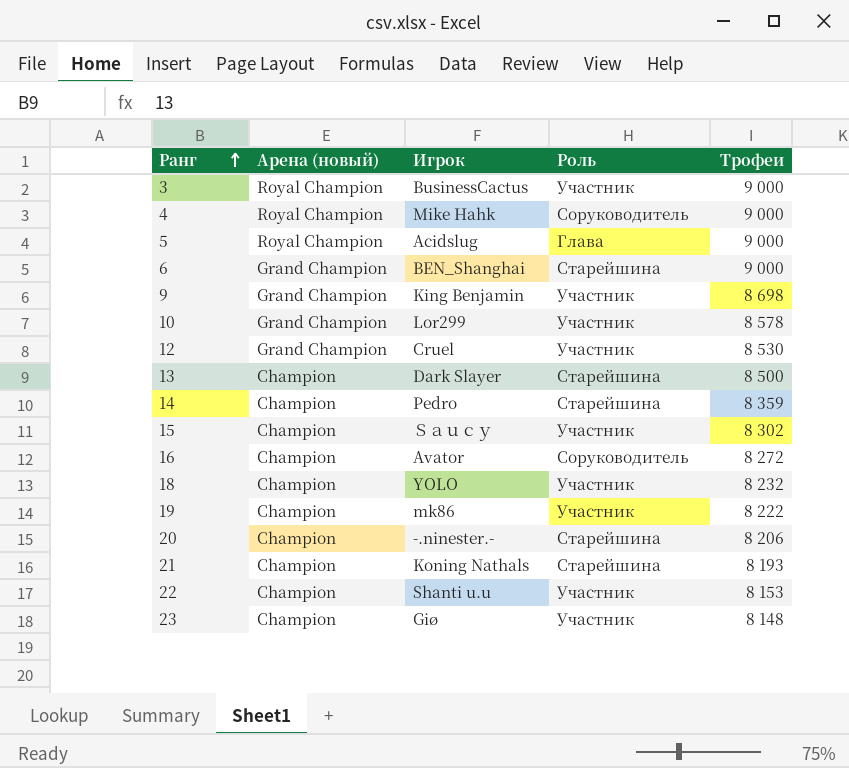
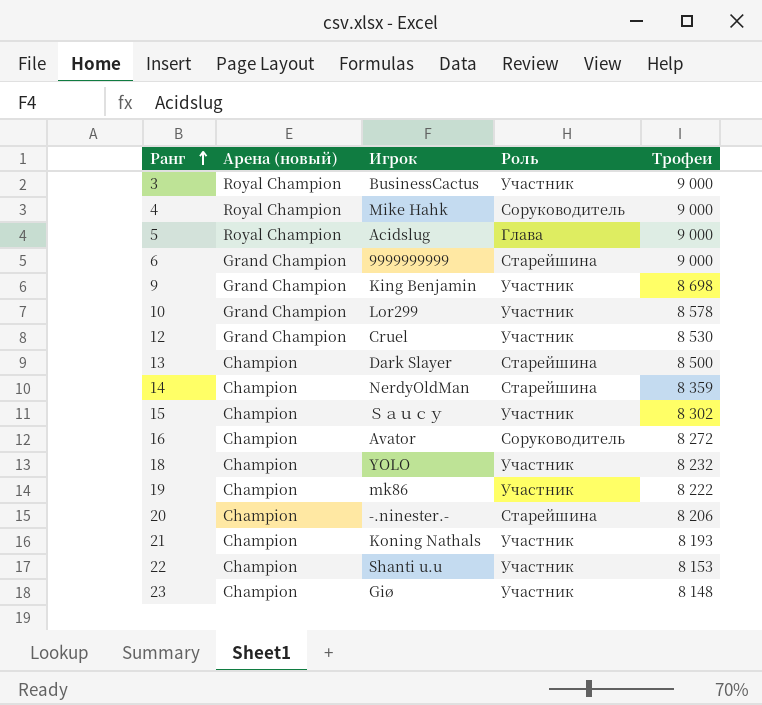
6 | Игрок: BEN_Shanghai -> 9999999999
14 | Игрок: Pedro -> NerdyOldMan
21 | Роль: Старейшина -> Участник

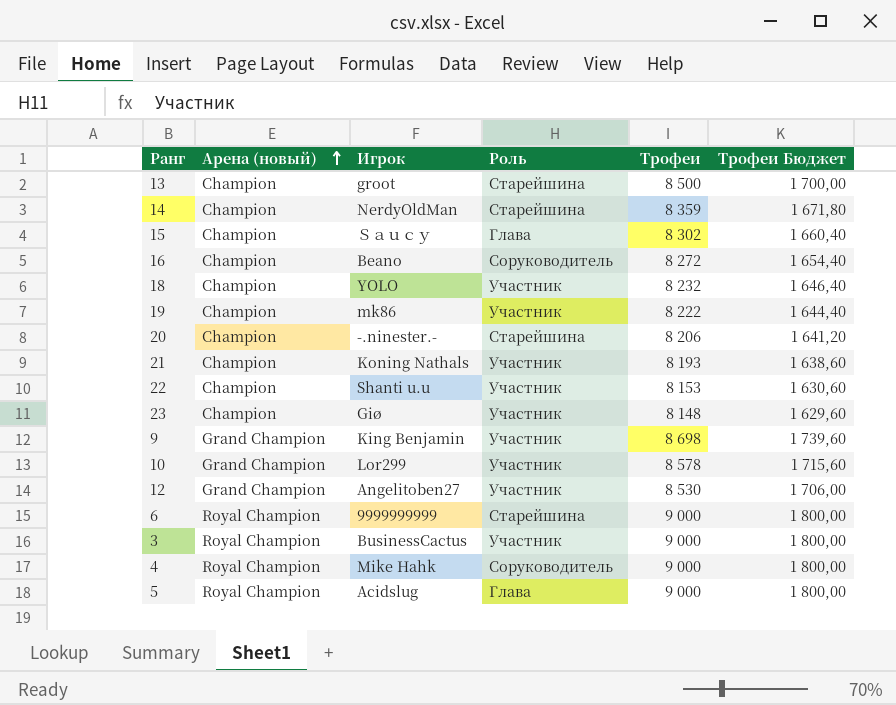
row order: Ранг ascending -> Арена (новый) ascending
column Трофеи Бюджет | formula: none -> [Трофеи] * 0,2
13 | Игрок: Dark Slayer -> groot
15 | Роль: Участник -> Глава
16 | Игрок: Avator -> Beano
12 | Игрок: Cruel -> Angelitoben27
6 | Арена (новый): Grand Champion -> Royal Champion

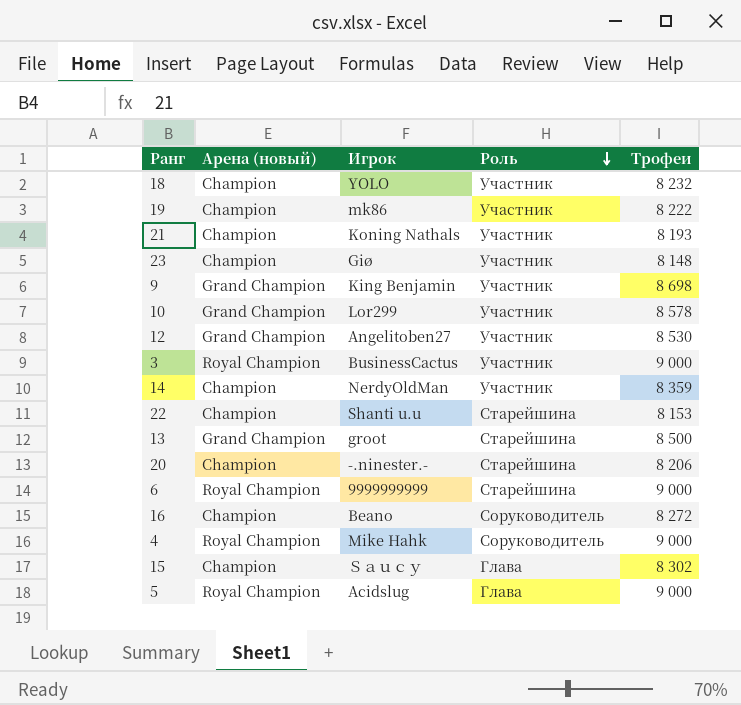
row order: Арена (новый) ascending -> Роль descending
column Трофеи Бюджет | formula: [Трофеи] * 0,2 -> none
14 | Роль: Старейшина -> Участник
22 | Роль: Участник -> Старейшина
13 | Арена (новый): Champion -> Grand Champion

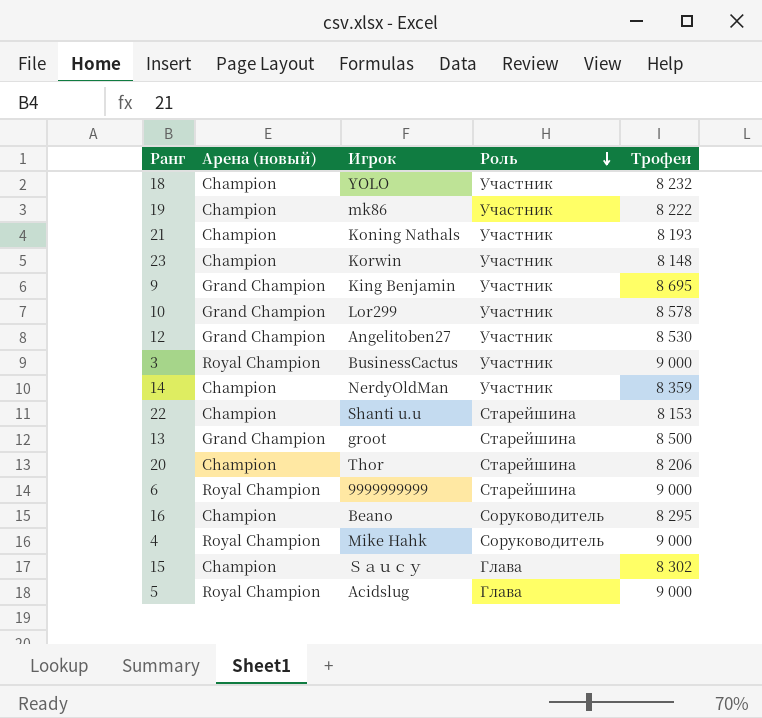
23 | Игрок: Giø -> Korwin
9 | Трофеи: 8 698 -> 8 695
20 | Игрок: -.ninester.- -> Thor
16 | Трофеи: 8 272 -> 8 295

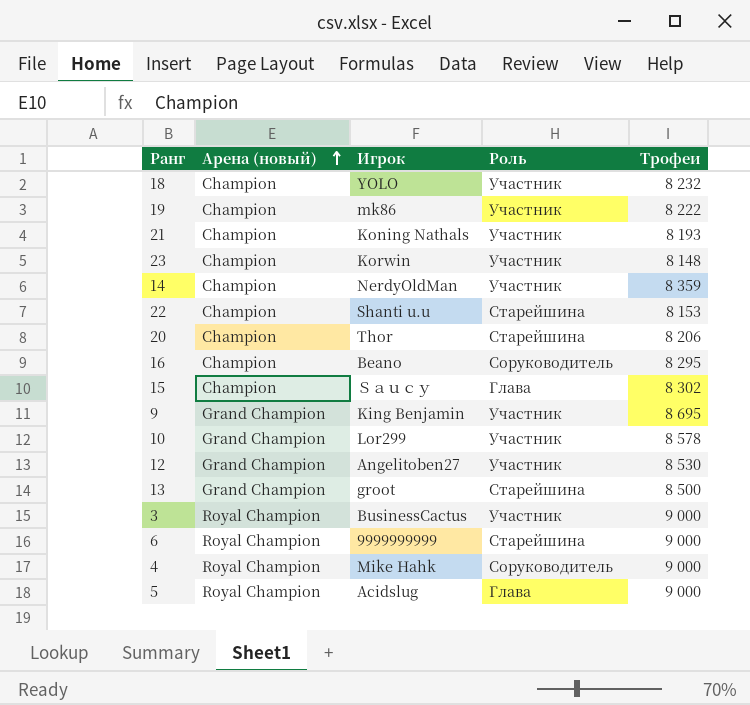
row order: Роль descending -> Арена (новый) ascending

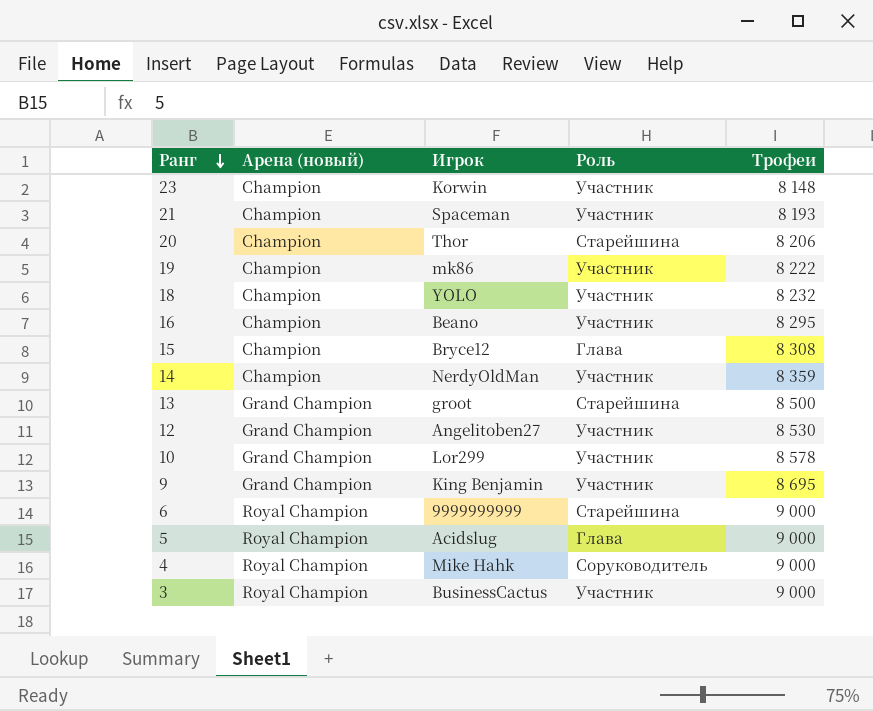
row order: Арена (новый) ascending -> Ранг descending
row 22: Champion | Shanti u.u | Старейшина | 8 153 -> none
21 | Игрок: Koning Nathals -> Spaceman
16 | Роль: Соруководитель -> Участник
15 | Игрок: Ｓａｕｃｙ -> Bryce12
15 | Трофеи: 8 302 -> 8 308

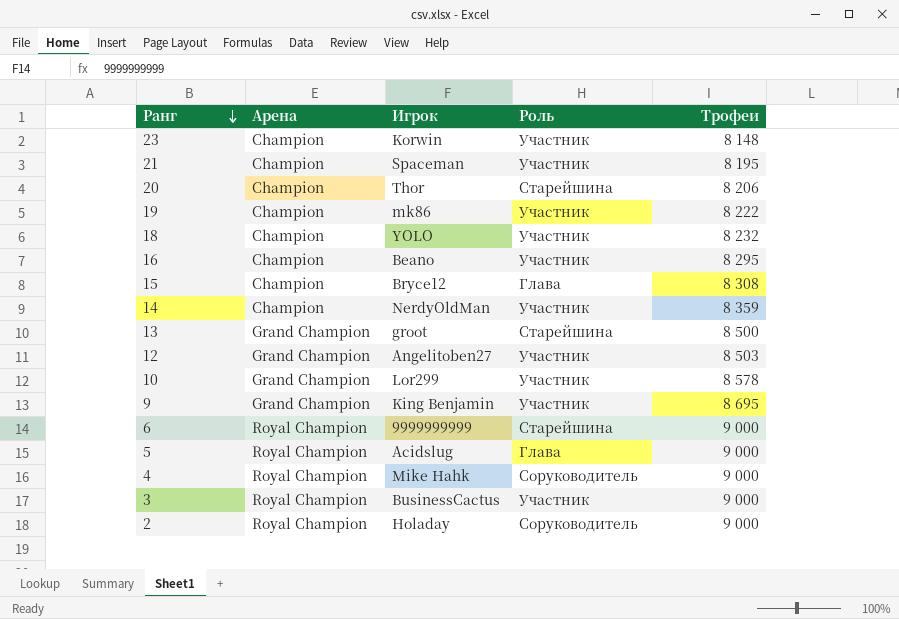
column name: Арена (новый) -> Арена
21 | Трофеи: 8 193 -> 8 195
12 | Трофеи: 8 530 -> 8 503
row 2: none -> Royal Champion | Holaday | Соруководитель | 9 000

